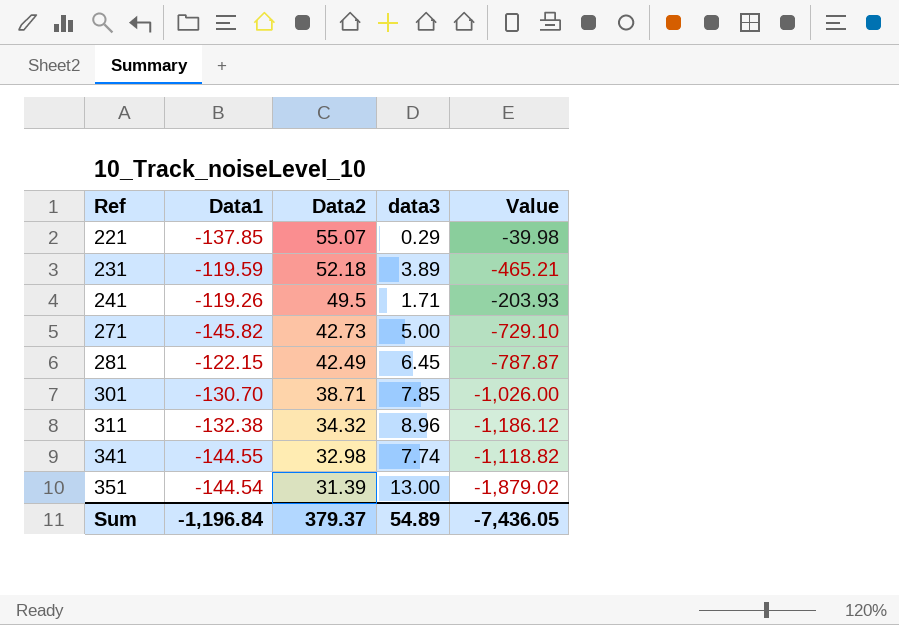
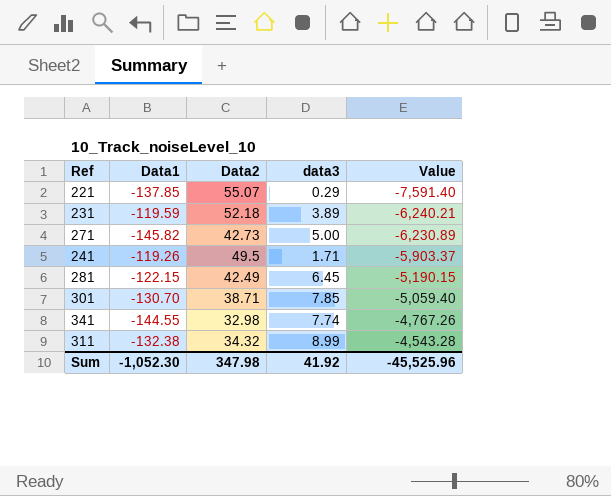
row order: Ref ascending -> Value ascending
column Value | formula: [Data1] * [data3] -> [Data1] * [Data2]
row 351: -144.54 | 31.39 | 13.00 | -1,879.02 -> none
311 | data3: 8.96 -> 8.99
Sum | Data1: -1,196.84 -> -1,052.30
Sum | Data2: 379.37 -> 347.98
Sum | data3: 54.89 -> 41.92
Sum | Value: -7,436.05 -> -45,525.96

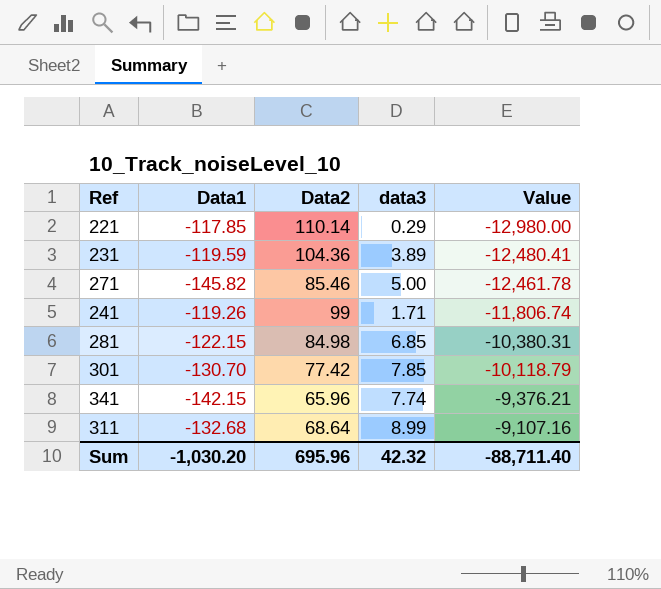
221 | Data1: -137.85 -> -117.85
221 | Data2: 55.07 -> 110.14
221 | Value: -7,591.40 -> -12,980.00
231 | Data2: 52.18 -> 104.36
231 | Value: -6,240.21 -> -12,480.41
271 | Data2: 42.73 -> 85.46
271 | Value: -6,230.89 -> -12,461.78
241 | Data2: 49.5 -> 99
241 | Value: -5,903.37 -> -11,806.74
281 | Data2: 42.49 -> 84.98
281 | data3: 6.45 -> 6.85
281 | Value: -5,190.15 -> -10,380.31
301 | Data2: 38.71 -> 77.42
301 | Value: -5,059.40 -> -10,118.79
341 | Data1: -144.55 -> -142.15
341 | Data2: 32.98 -> 65.96
341 | Value: -4,767.26 -> -9,376.21
311 | Data1: -132.38 -> -132.68
311 | Data2: 34.32 -> 68.64
311 | Value: -4,543.28 -> -9,107.16
Sum | Data1: -1,052.30 -> -1,030.20
Sum | Data2: 347.98 -> 695.96
Sum | data3: 41.92 -> 42.32
Sum | Value: -45,525.96 -> -88,711.40

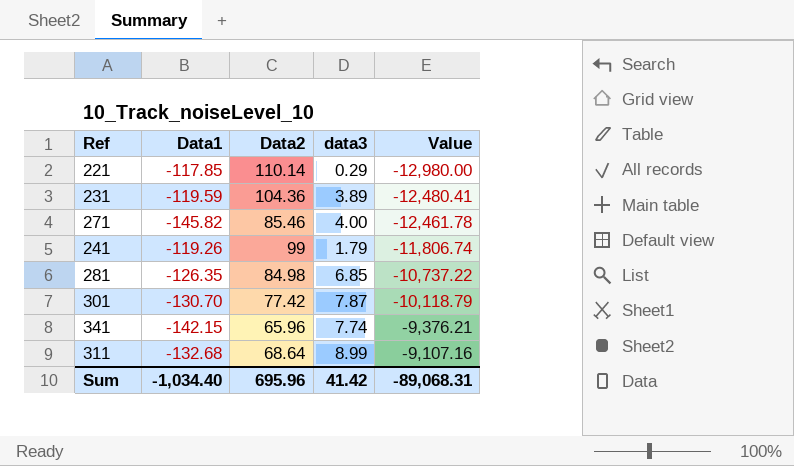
271 | data3: 5.00 -> 4.00
241 | data3: 1.71 -> 1.79
281 | Data1: -122.15 -> -126.35
281 | Value: -10,380.31 -> -10,737.22
301 | data3: 7.85 -> 7.87
Sum | Data1: -1,030.20 -> -1,034.40
Sum | data3: 42.32 -> 41.42
Sum | Value: -88,711.40 -> -89,068.31

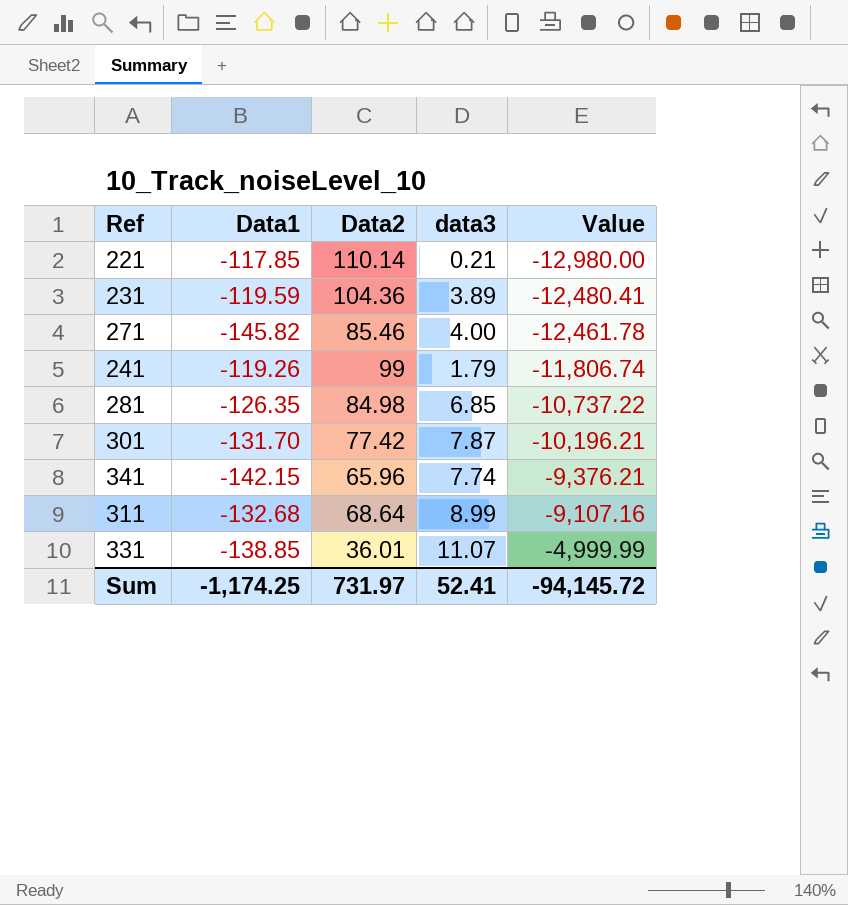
221 | data3: 0.29 -> 0.21
301 | Data1: -130.70 -> -131.70
301 | Value: -10,118.79 -> -10,196.21
row 331: none -> -138.85 | 36.01 | 11.07 | -4,999.99
Sum | Data1: -1,034.40 -> -1,174.25
Sum | Data2: 695.96 -> 731.97
Sum | data3: 41.42 -> 52.41
Sum | Value: -89,068.31 -> -94,145.72

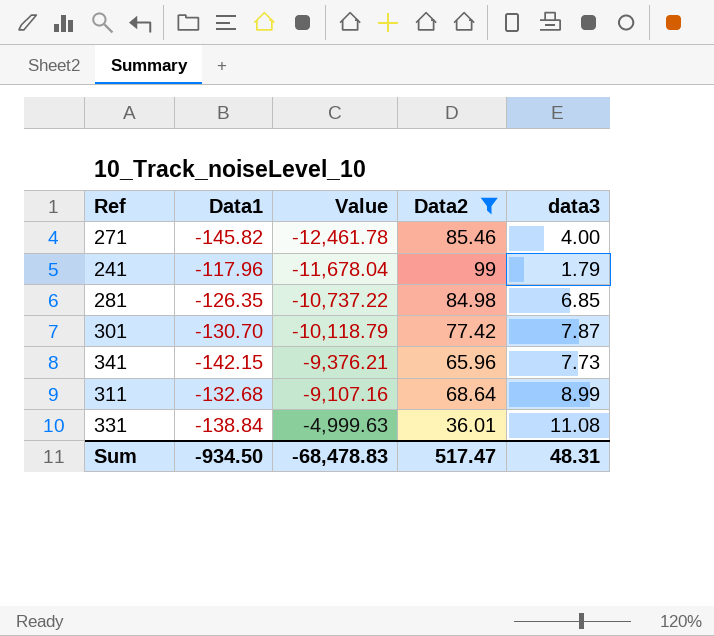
filter: none -> Data2 <= 99
column Value | position: 5 -> 3
241 | Data1: -119.26 -> -117.96
241 | Value: -11,806.74 -> -11,678.04
301 | Data1: -131.70 -> -130.70
301 | Value: -10,196.21 -> -10,118.79
341 | data3: 7.74 -> 7.73
331 | Data1: -138.85 -> -138.84
331 | Value: -4,999.99 -> -4,999.63
331 | data3: 11.07 -> 11.08
Sum | Data1: -1,174.25 -> -934.50
Sum | Value: -94,145.72 -> -68,478.83
Sum | Data2: 731.97 -> 517.47
Sum | data3: 52.41 -> 48.31

